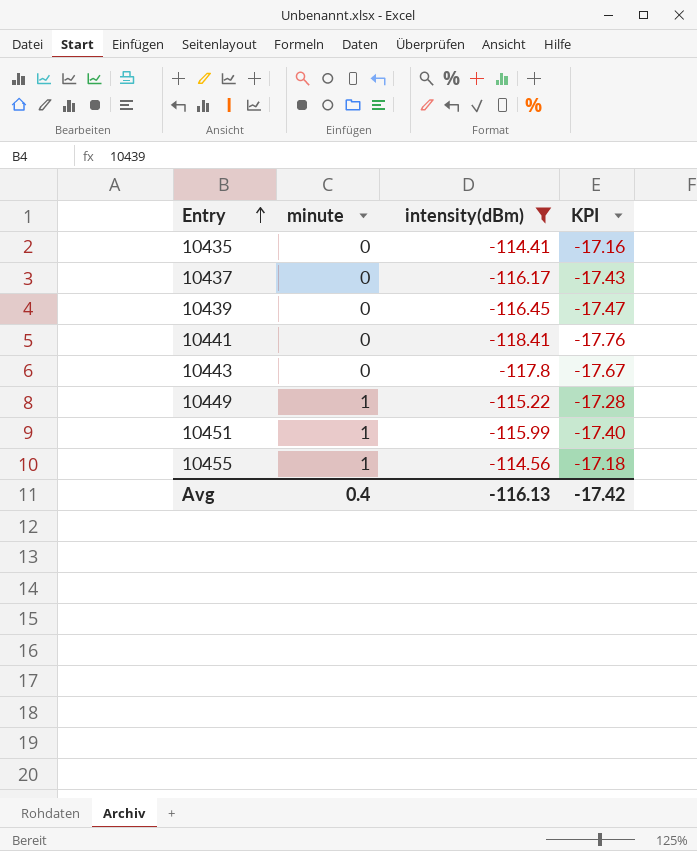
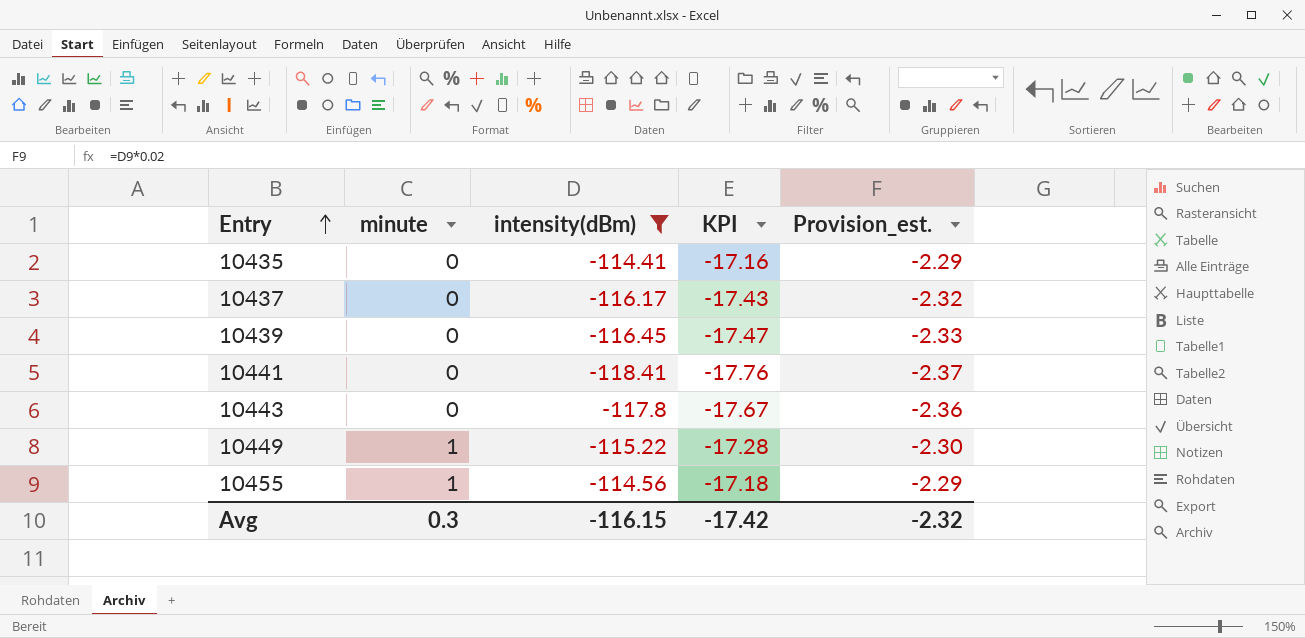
column Provision_est. | formula: none -> [intensity(dBm)] * 0.02
row 10451: 1 | -115.99 | -17.40 -> none
Avg | minute: 0.4 -> 0.3
Avg | intensity(dBm): -116.13 -> -116.15

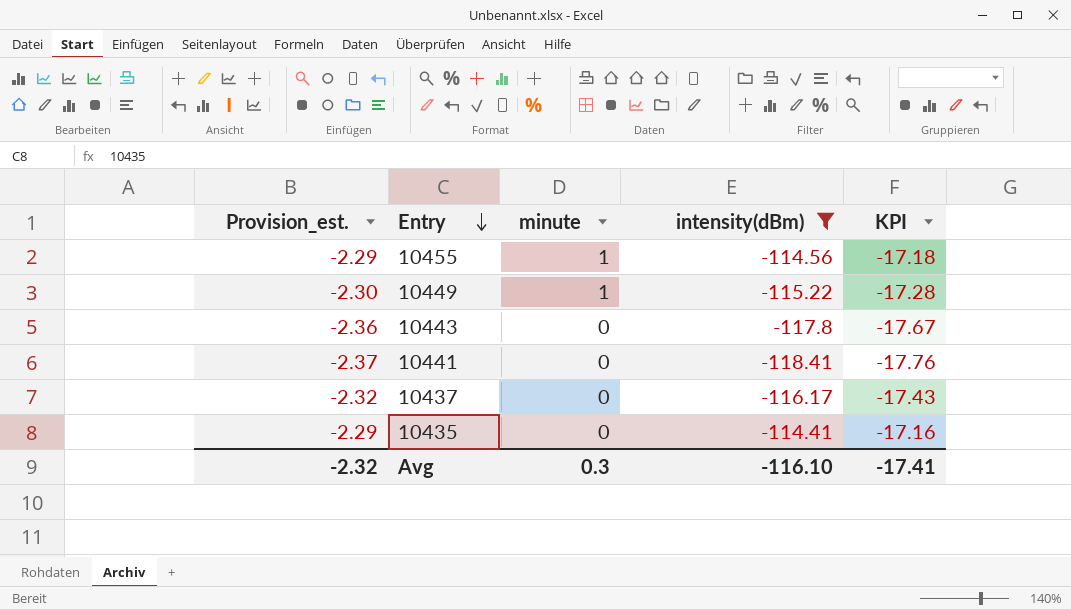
row order: Entry ascending -> Entry descending
column Provision_est. | position: 5 -> 1
row 10439: 0 | -116.45 | -17.47 | -2.33 -> none
Avg | intensity(dBm): -116.15 -> -116.10
Avg | KPI: -17.42 -> -17.41

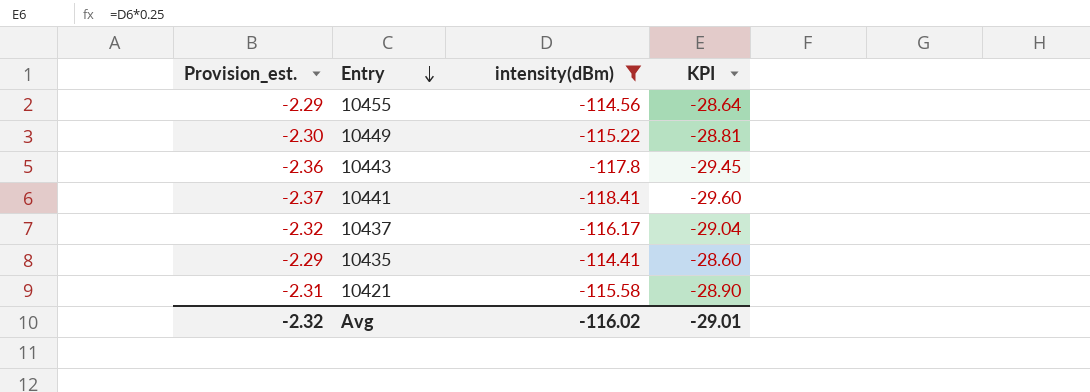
column minute | position: 3 -> none
column KPI | formula: [intensity(dBm)] * 0.15 -> [intensity(dBm)] * 0.25
row 10421: none -> -2.31 | -115.58 | -28.90
Avg | intensity(dBm): -116.10 -> -116.02
Avg | KPI: -17.41 -> -29.01

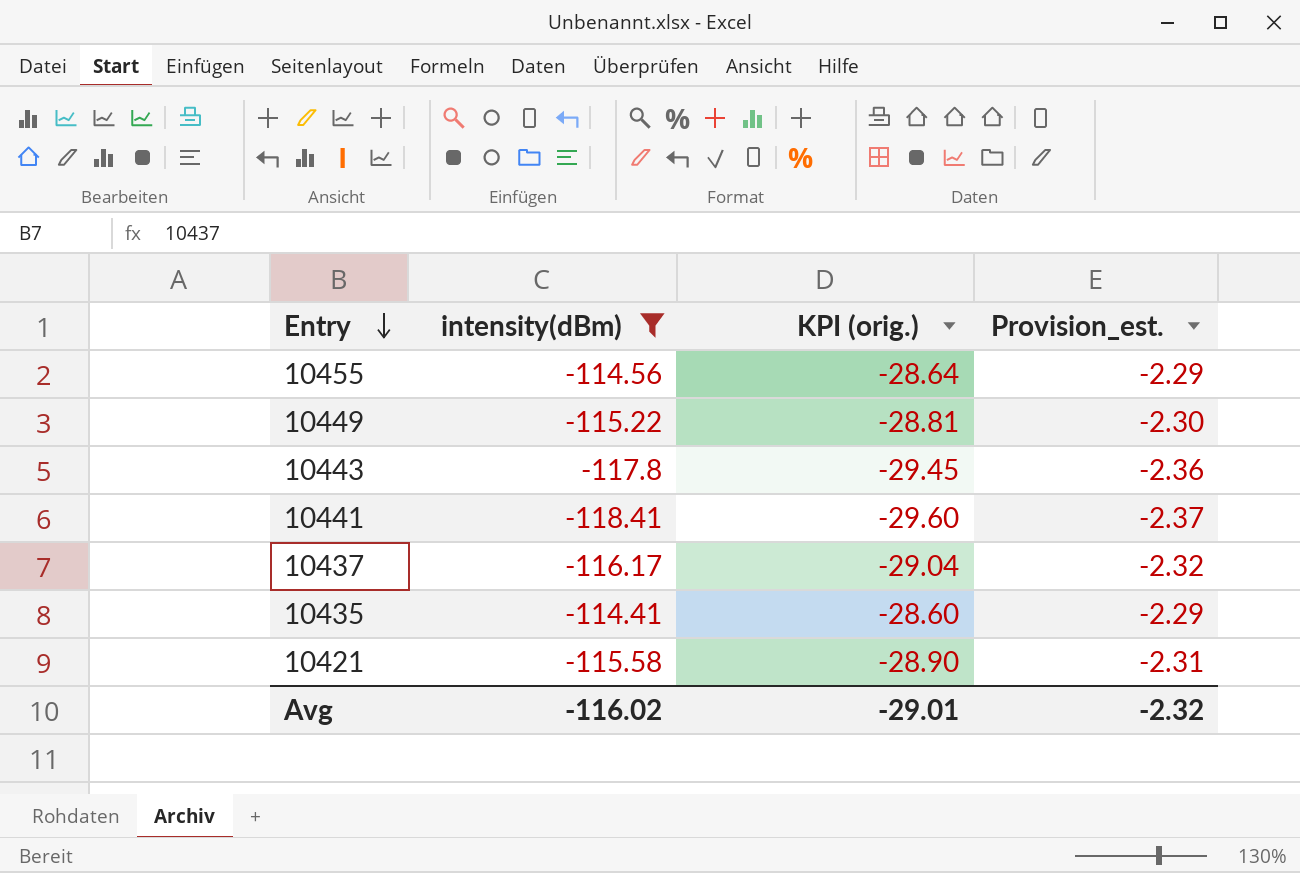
column name: KPI -> KPI (orig.)
column Provision_est. | position: 1 -> 4

